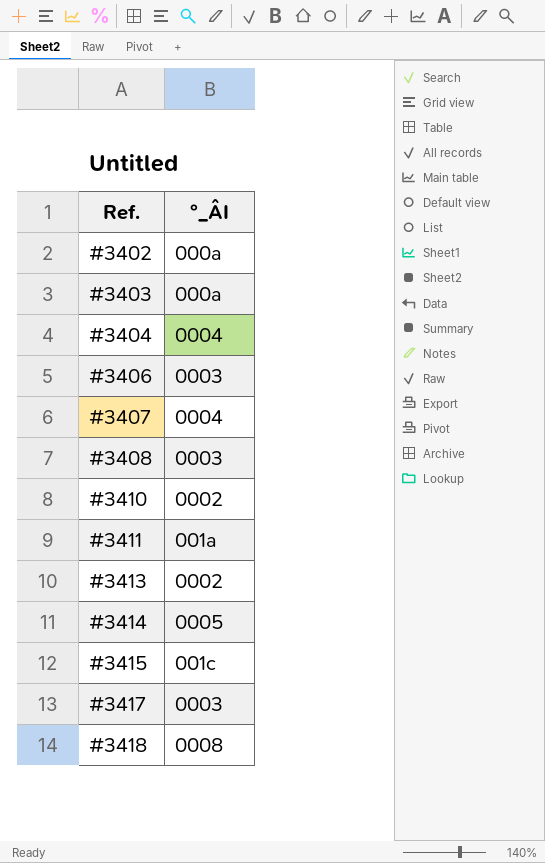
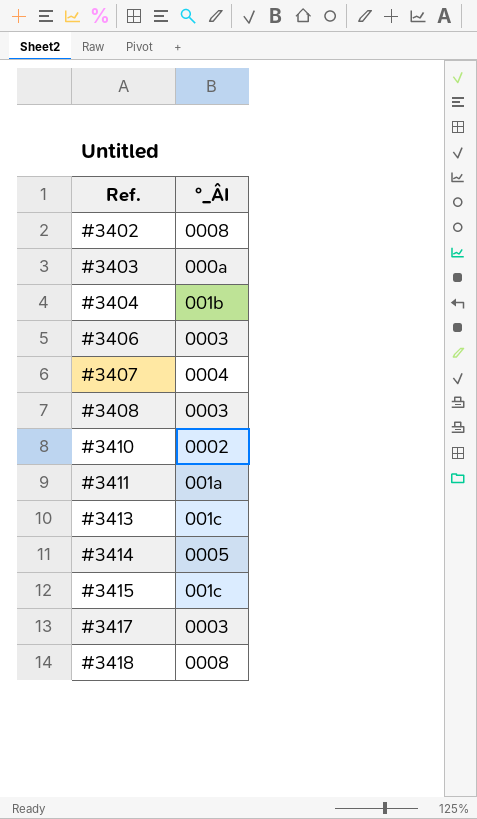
#3402 | °_ÂI: 000a -> 0008
#3404 | °_ÂI: 0004 -> 001b
#3413 | °_ÂI: 0002 -> 001c

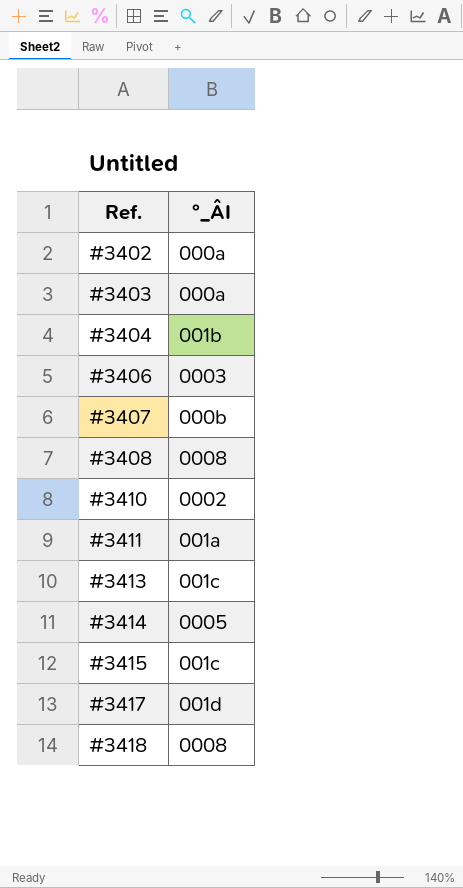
#3402 | °_ÂI: 0008 -> 000a
#3407 | °_ÂI: 0004 -> 000b
#3408 | °_ÂI: 0003 -> 0008
#3417 | °_ÂI: 0003 -> 001d

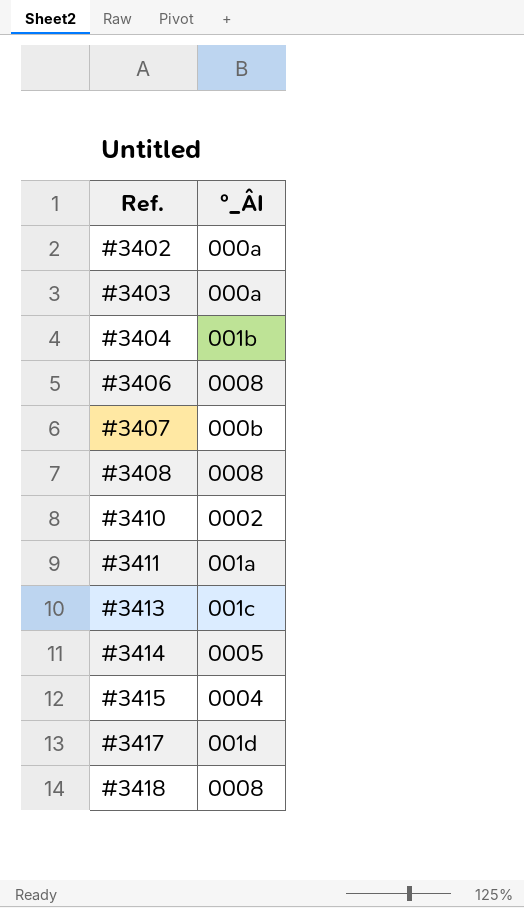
#3406 | °_ÂI: 0003 -> 0008
#3415 | °_ÂI: 001c -> 0004

